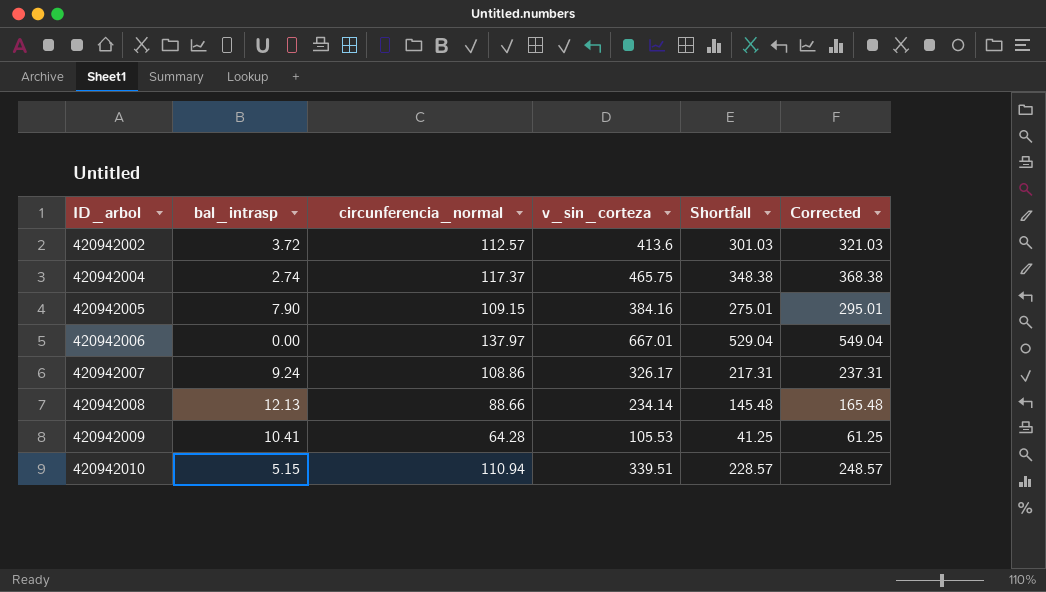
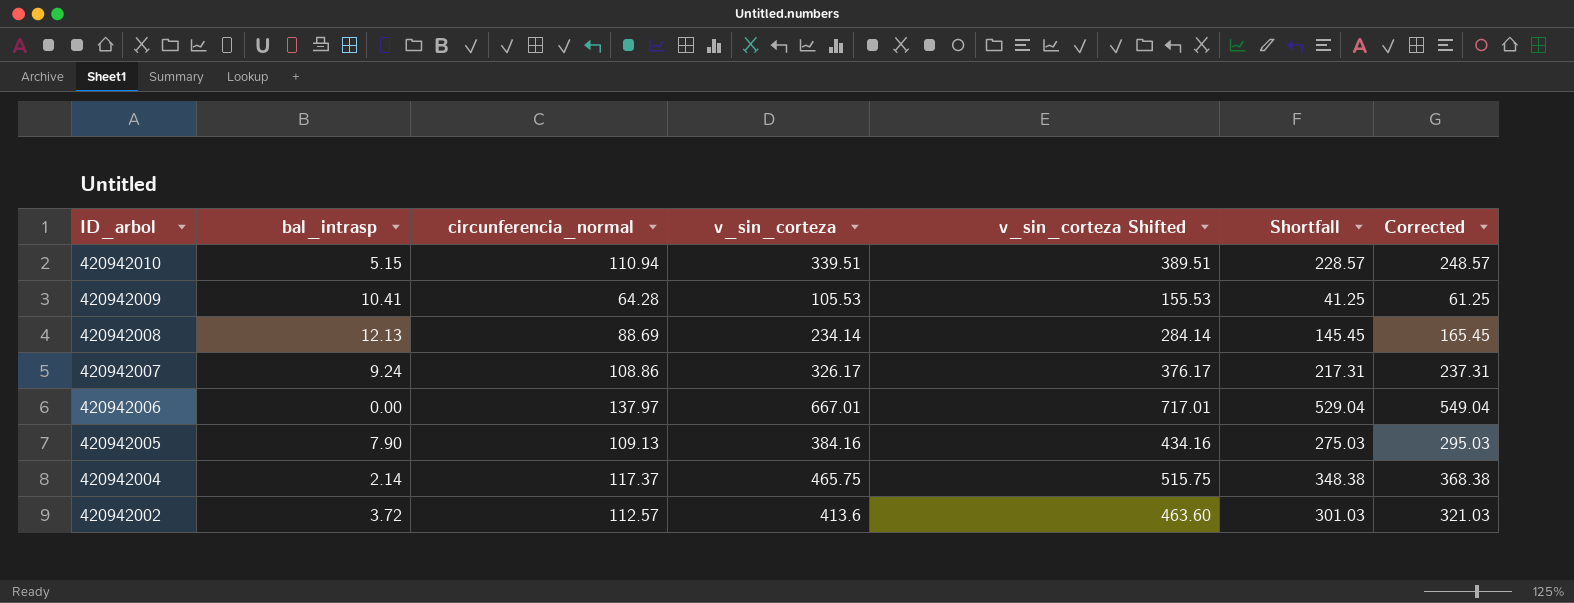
row order: ID_arbol ascending -> ID_arbol descending
column v_sin_corteza Shifted | formula: none -> [v_sin_corteza] + 50
420942008 | circunferencia_normal: 88.66 -> 88.69
420942008 | Shortfall: 145.48 -> 145.45
420942008 | Corrected: 165.48 -> 165.45
420942005 | circunferencia_normal: 109.15 -> 109.13
420942005 | Shortfall: 275.01 -> 275.03
420942005 | Corrected: 295.01 -> 295.03
420942004 | bal_intrasp: 2.74 -> 2.14

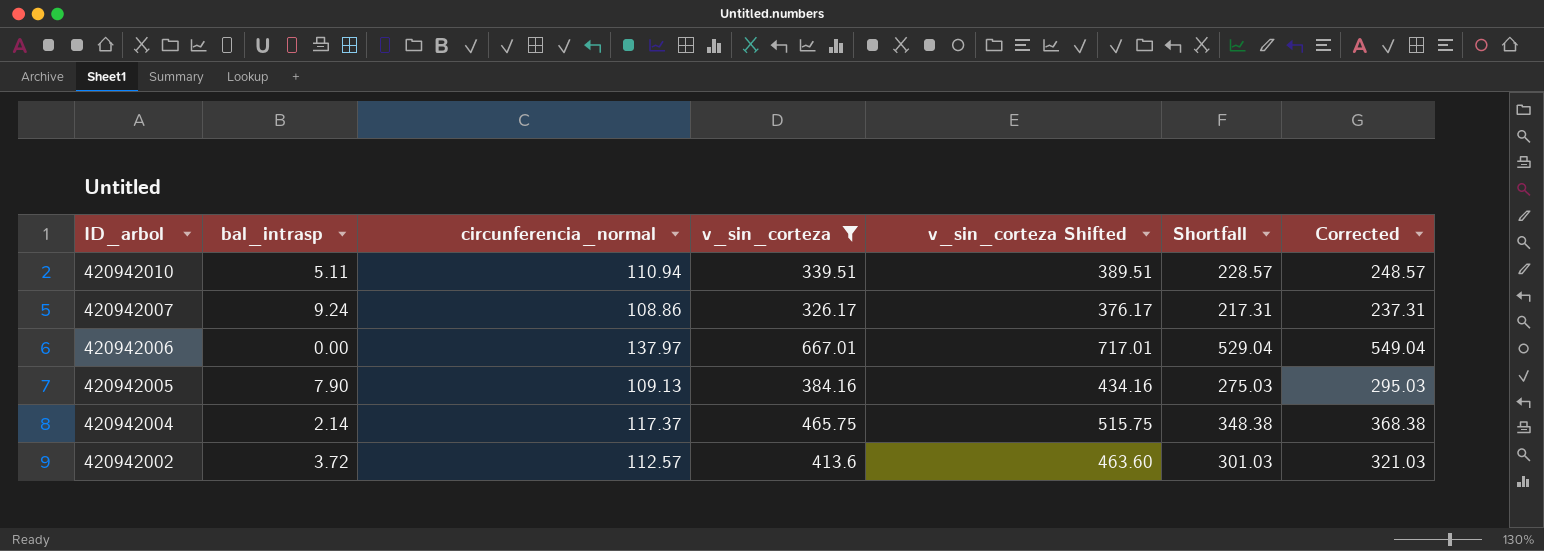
filter: none -> v_sin_corteza >= 326.17
420942010 | bal_intrasp: 5.15 -> 5.11

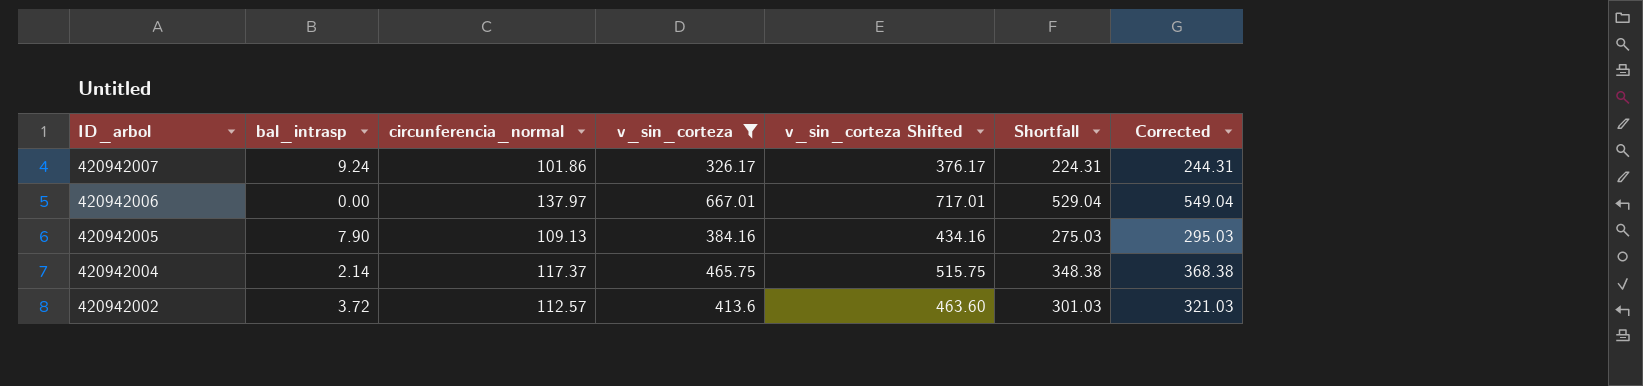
row 420942010: 5.11 | 110.94 | 339.51 | 389.51 | 228.57 | 248.57 -> none
420942007 | circunferencia_normal: 108.86 -> 101.86
420942007 | Shortfall: 217.31 -> 224.31
420942007 | Corrected: 237.31 -> 244.31

